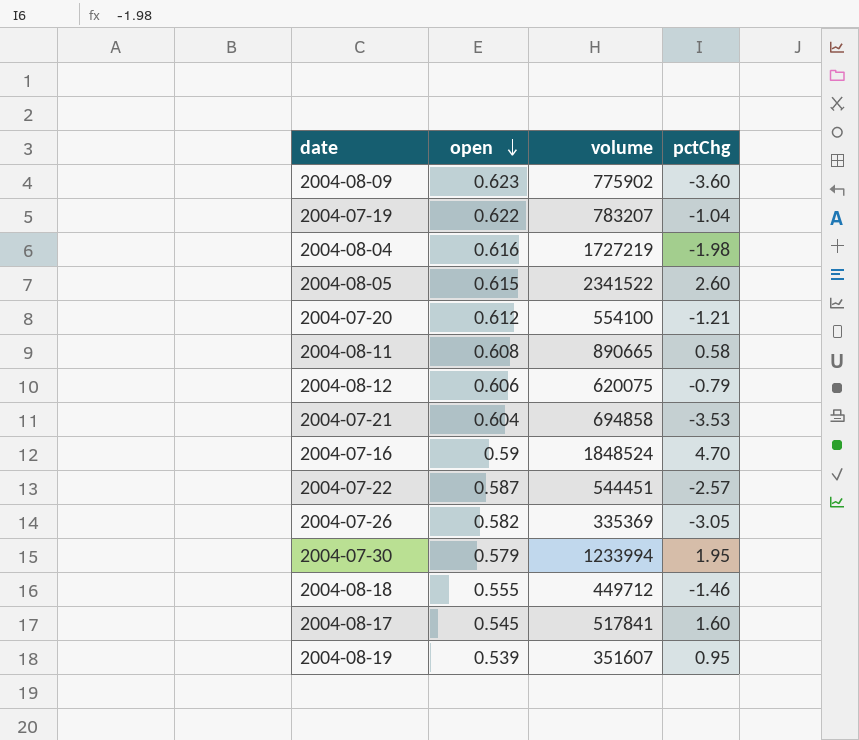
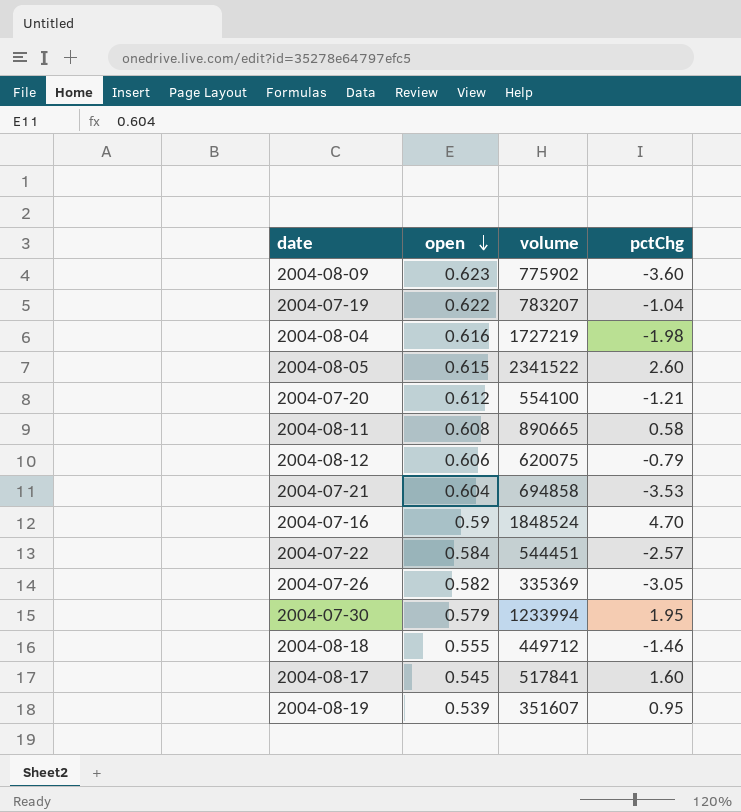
2004-07-22 | open: 0.587 -> 0.584

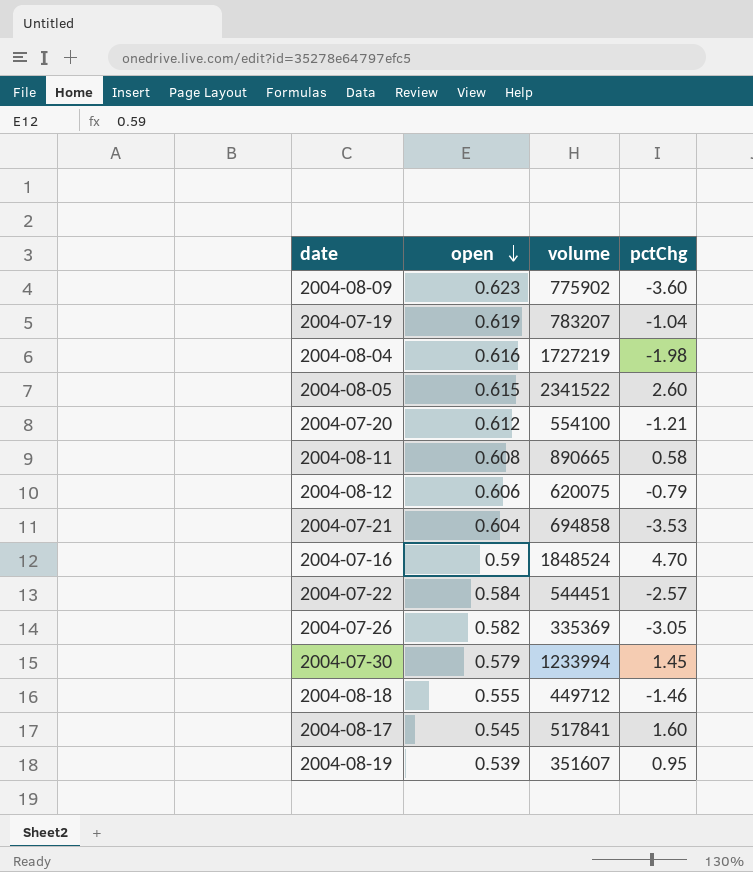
2004-07-19 | open: 0.622 -> 0.619
2004-07-30 | pctChg: 1.95 -> 1.45

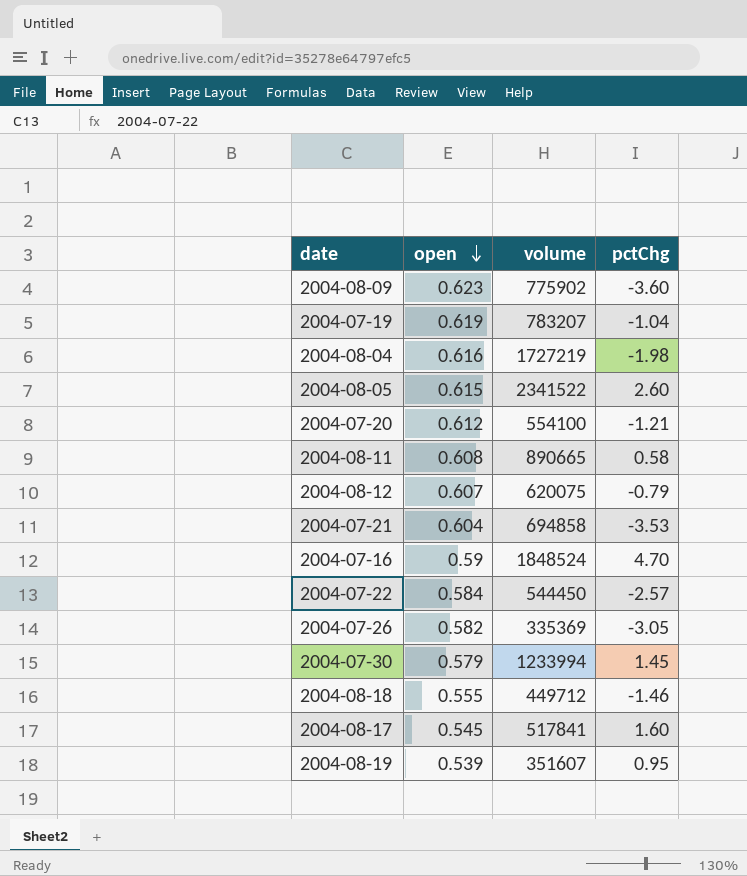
2004-08-12 | open: 0.606 -> 0.607
2004-07-22 | volume: 544451 -> 544450

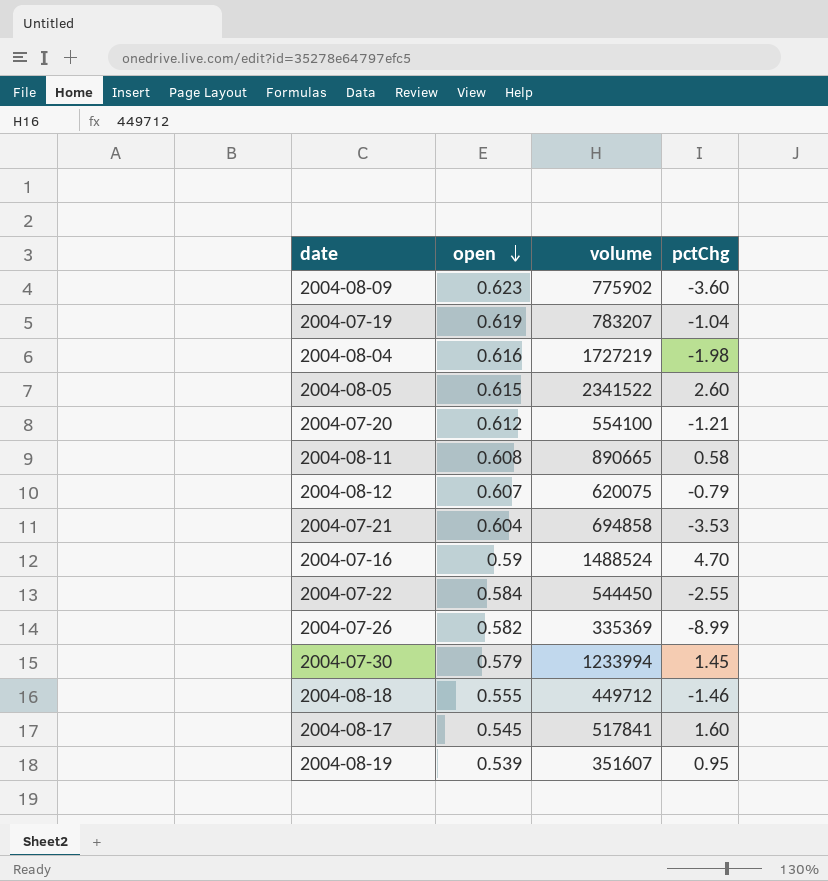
2004-07-16 | volume: 1848524 -> 1488524
2004-07-22 | pctChg: -2.57 -> -2.55
2004-07-26 | pctChg: -3.05 -> -8.99

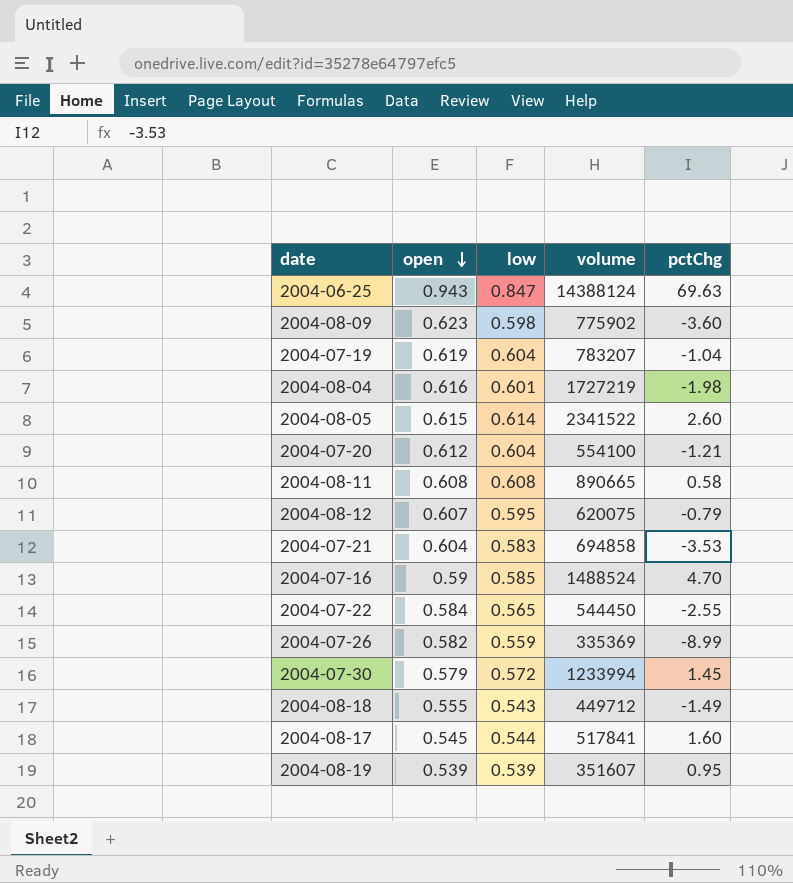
column low | position: none -> 3
row 2004-06-25: none -> 0.943 | 0.847 | 14388124 | 69.63
2004-08-18 | pctChg: -1.46 -> -1.49

